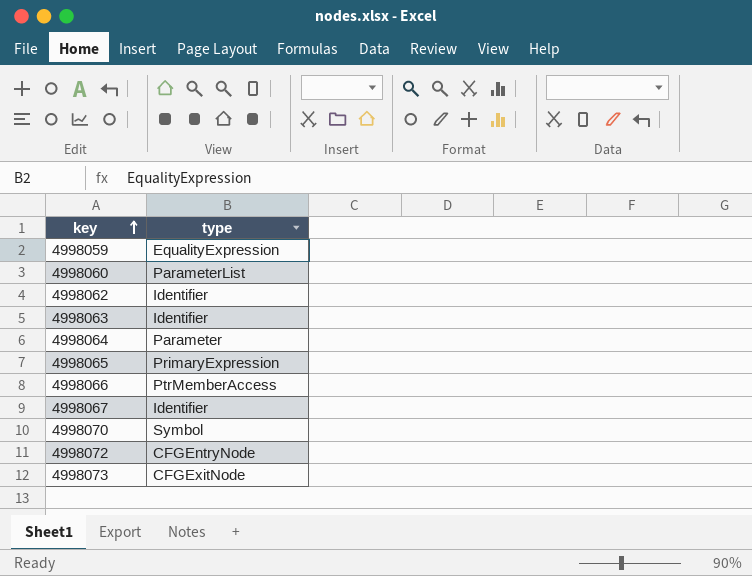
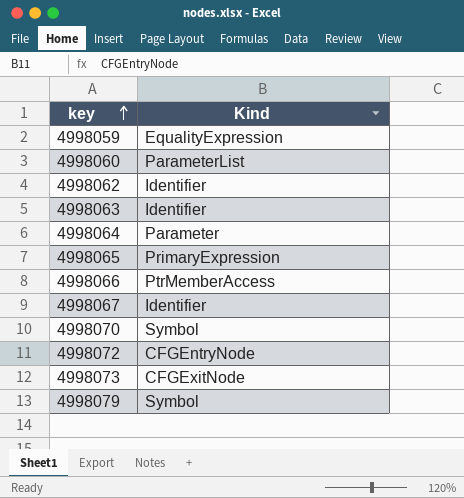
column name: type -> Kind
row 4998079: none -> Symbol

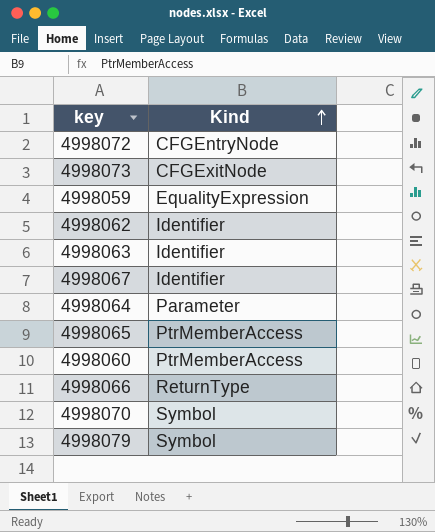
row order: key ascending -> Kind ascending
4998065 | Kind: PrimaryExpression -> PtrMemberAccess
4998060 | Kind: ParameterList -> PtrMemberAccess
4998066 | Kind: PtrMemberAccess -> ReturnType

